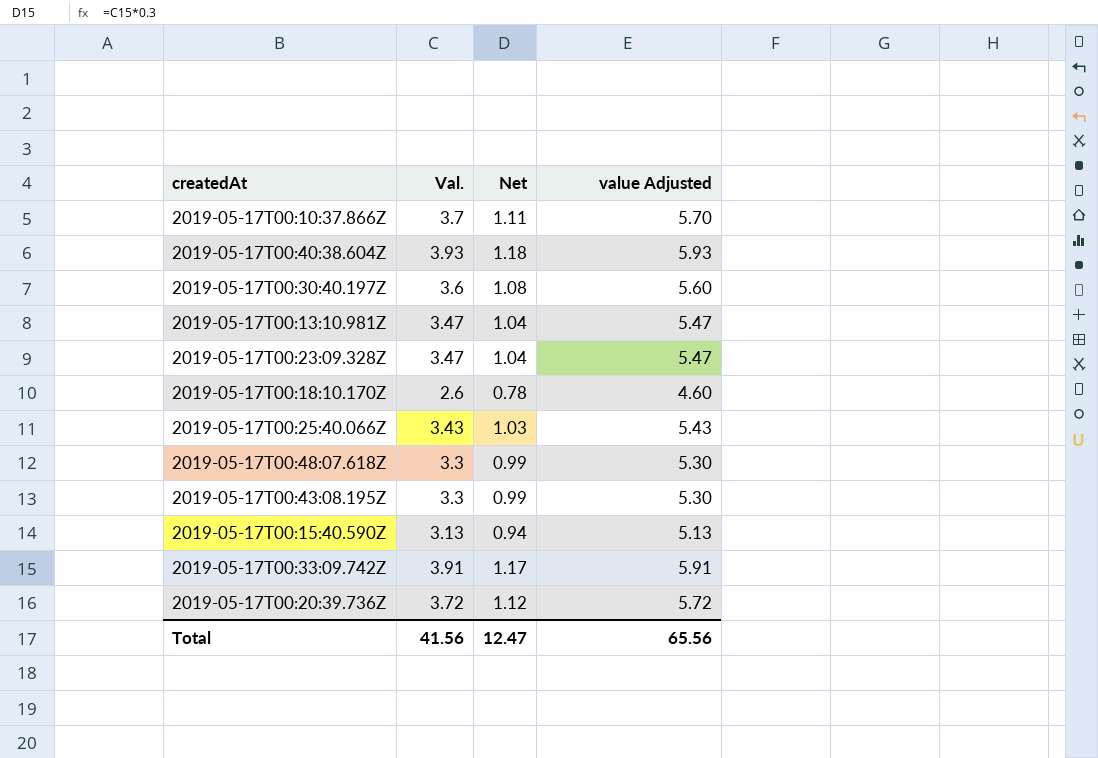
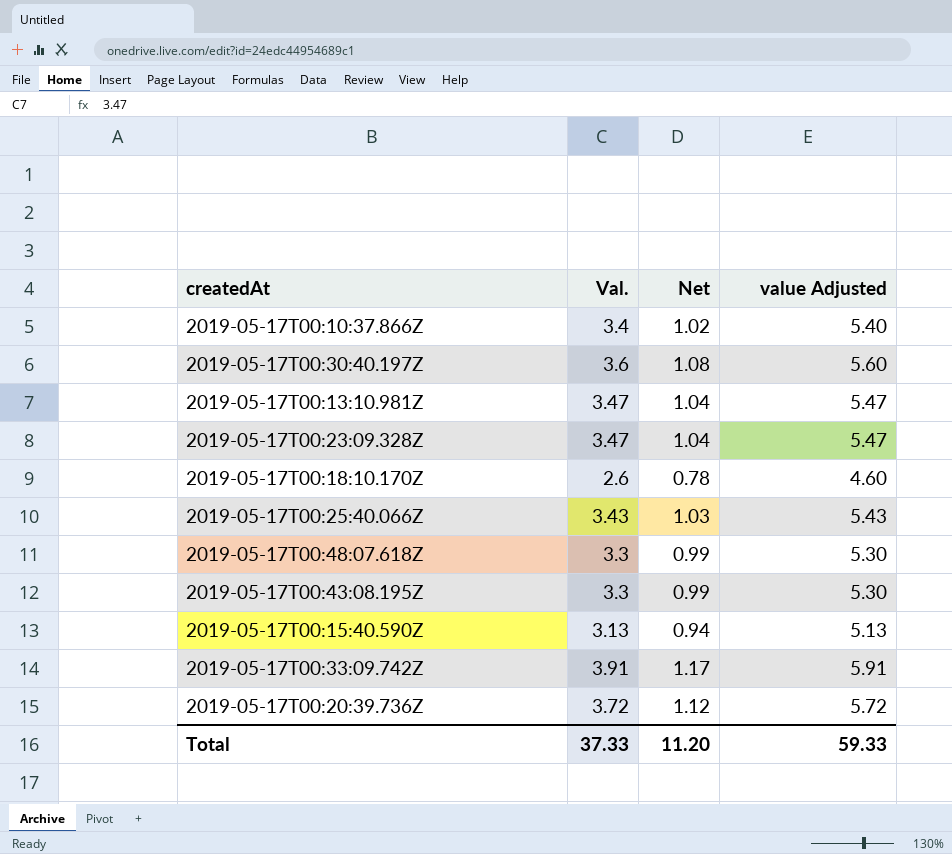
row 2019-05-17T00:40:38.604Z: 3.93 | 1.18 | 5.93 -> none
2019-05-17T00:10:37.866Z | Val.: 3.7 -> 3.4
2019-05-17T00:10:37.866Z | Net: 1.11 -> 1.02
2019-05-17T00:10:37.866Z | value Adjusted: 5.70 -> 5.40
Total | Val.: 41.56 -> 37.33
Total | Net: 12.47 -> 11.20
Total | value Adjusted: 65.56 -> 59.33

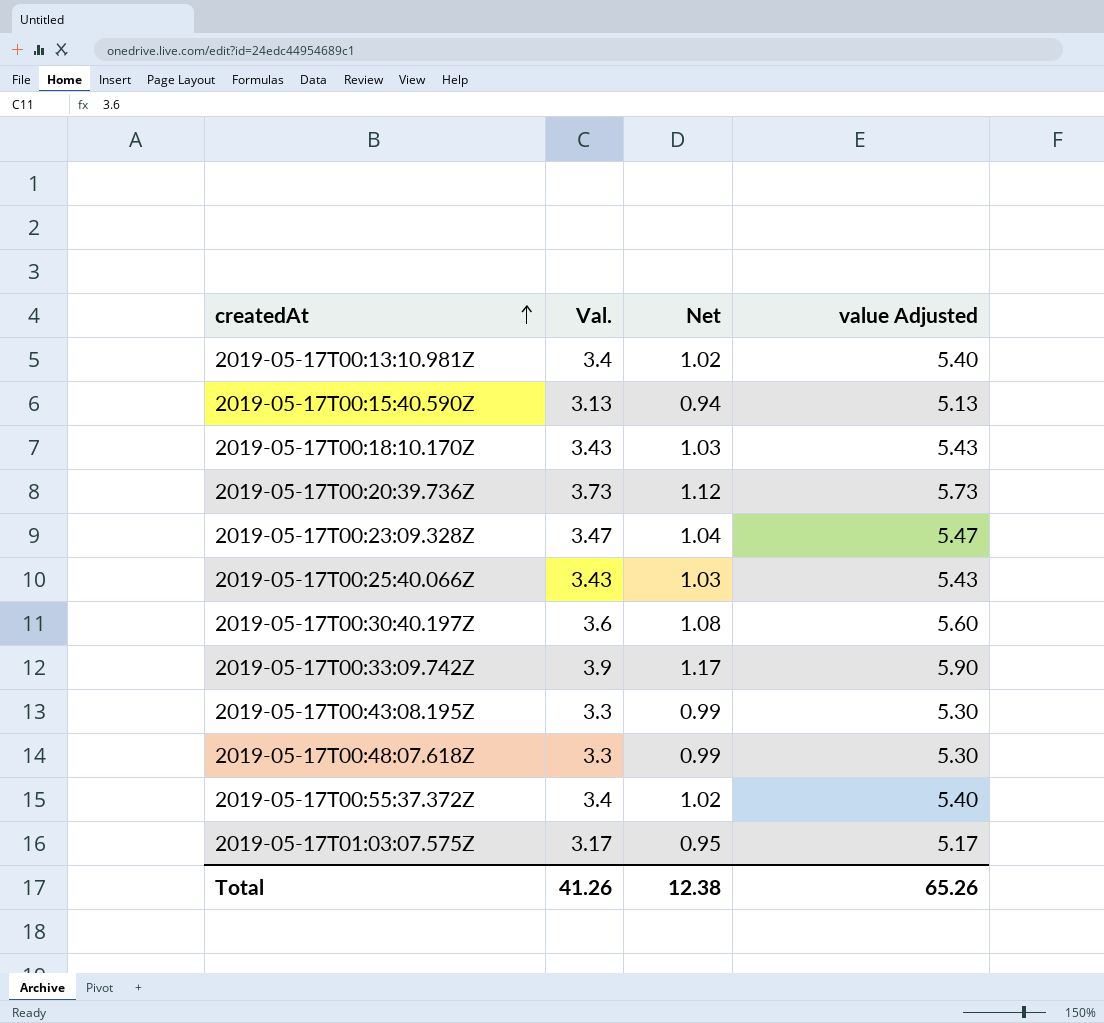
row order: none -> createdAt ascending
row 2019-05-17T00:10:37.866Z: 3.4 | 1.02 | 5.40 -> none
2019-05-17T00:13:10.981Z | Val.: 3.47 -> 3.4
2019-05-17T00:13:10.981Z | Net: 1.04 -> 1.02
2019-05-17T00:13:10.981Z | value Adjusted: 5.47 -> 5.40
2019-05-17T00:18:10.170Z | Val.: 2.6 -> 3.43
2019-05-17T00:18:10.170Z | Net: 0.78 -> 1.03
2019-05-17T00:18:10.170Z | value Adjusted: 4.60 -> 5.43
2019-05-17T00:20:39.736Z | Val.: 3.72 -> 3.73
2019-05-17T00:20:39.736Z | value Adjusted: 5.72 -> 5.73
2019-05-17T00:33:09.742Z | Val.: 3.91 -> 3.9
2019-05-17T00:33:09.742Z | value Adjusted: 5.91 -> 5.90
row 2019-05-17T00:55:37.372Z: none -> 3.4 | 1.02 | 5.40
row 2019-05-17T01:03:07.575Z: none -> 3.17 | 0.95 | 5.17
Total | Val.: 37.33 -> 41.26
Total | Net: 11.20 -> 12.38
Total | value Adjusted: 59.33 -> 65.26

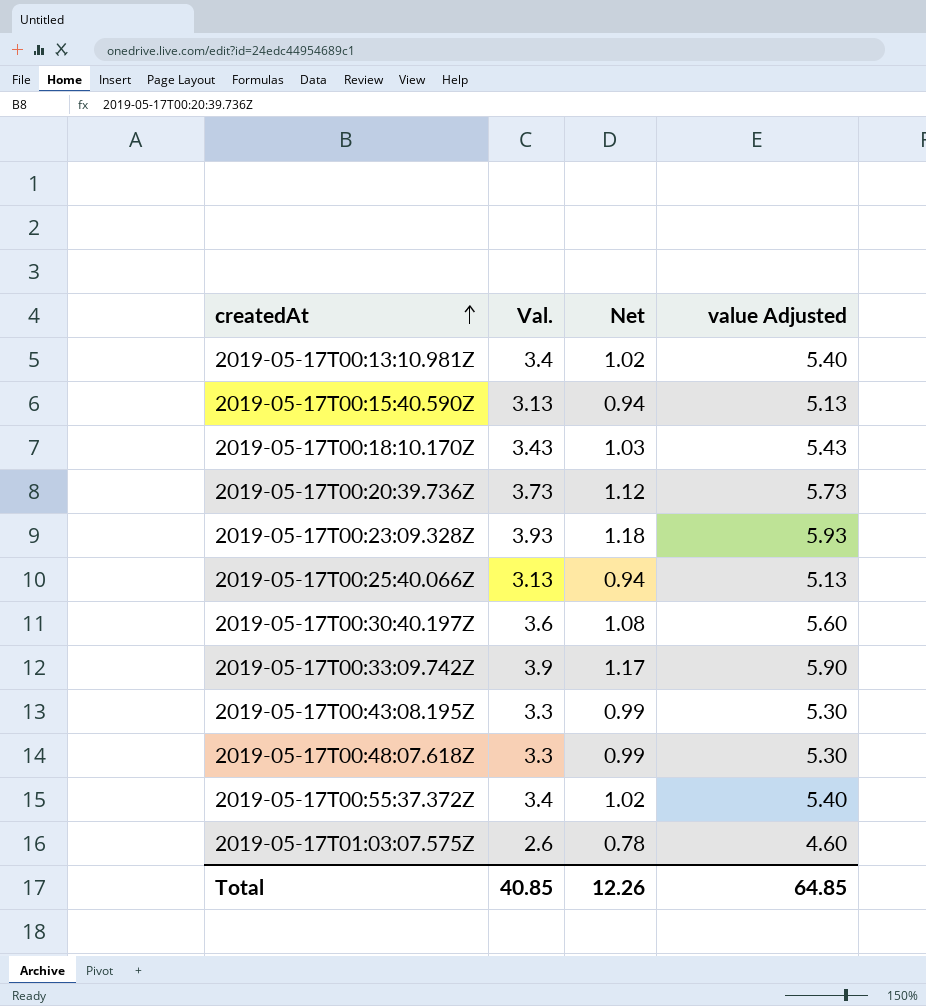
2019-05-17T00:23:09.328Z | Val.: 3.47 -> 3.93
2019-05-17T00:23:09.328Z | Net: 1.04 -> 1.18
2019-05-17T00:23:09.328Z | value Adjusted: 5.47 -> 5.93
2019-05-17T00:25:40.066Z | Val.: 3.43 -> 3.13
2019-05-17T00:25:40.066Z | Net: 1.03 -> 0.94
2019-05-17T00:25:40.066Z | value Adjusted: 5.43 -> 5.13
2019-05-17T01:03:07.575Z | Val.: 3.17 -> 2.6
2019-05-17T01:03:07.575Z | Net: 0.95 -> 0.78
2019-05-17T01:03:07.575Z | value Adjusted: 5.17 -> 4.60
Total | Val.: 41.26 -> 40.85
Total | Net: 12.38 -> 12.26
Total | value Adjusted: 65.26 -> 64.85

